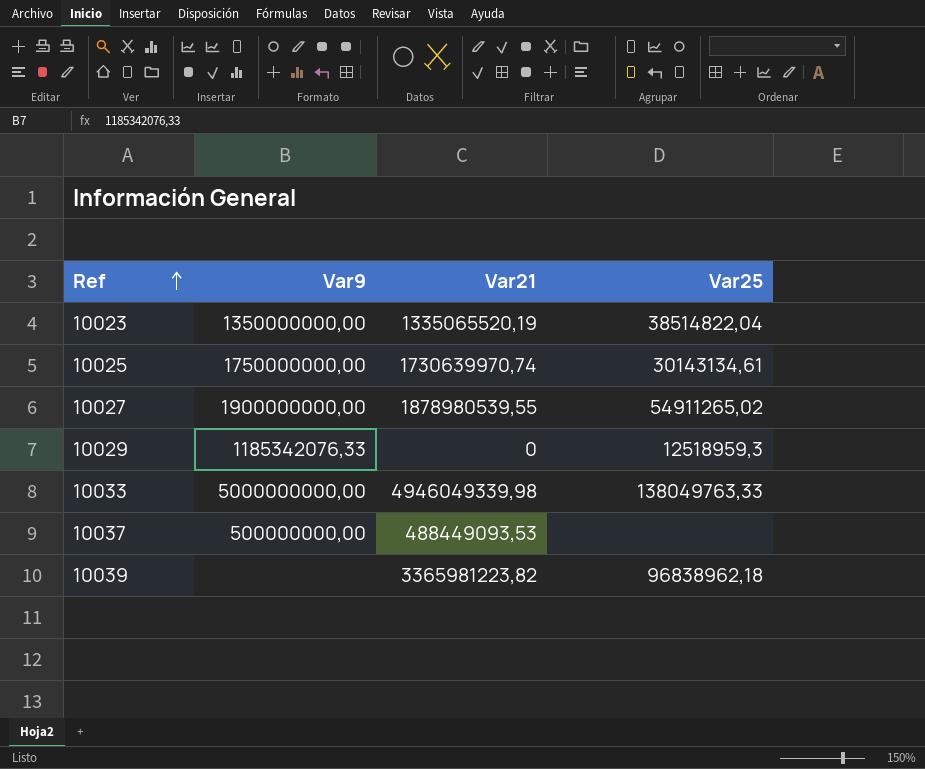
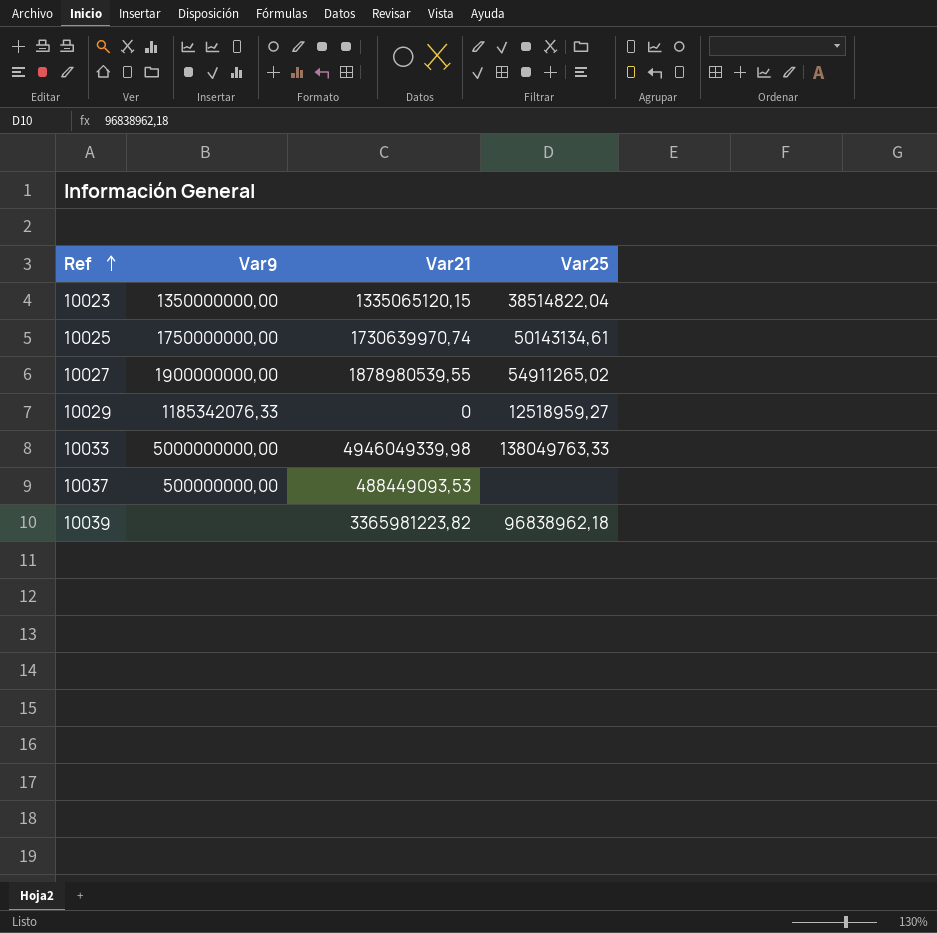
10023 | Var21: 1335065520,19 -> 1335065120,15
10025 | Var25: 30143134,61 -> 50143134,61
10029 | Var25: 12518959,3 -> 12518959,27

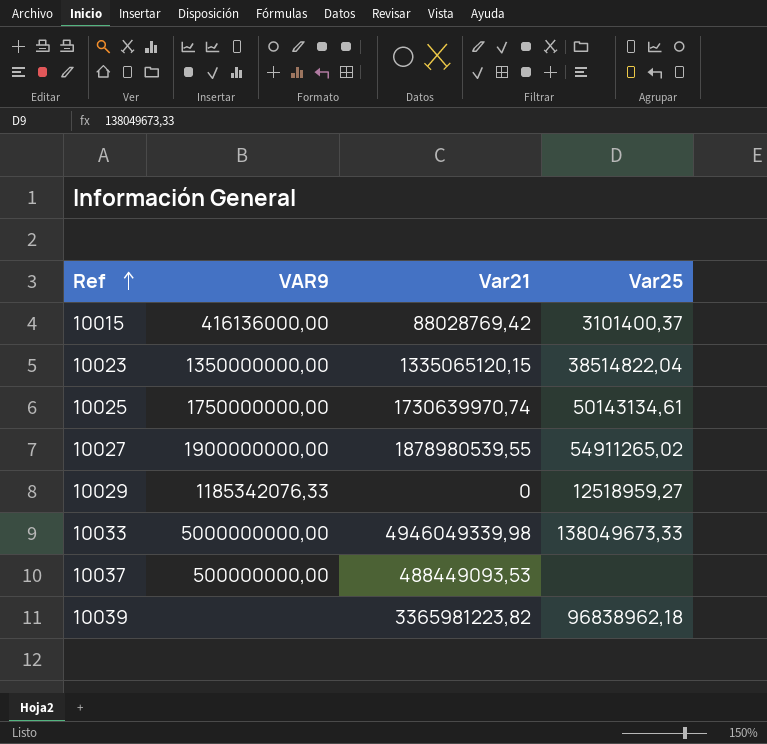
column name: Var9 -> VAR9
row 10015: none -> 416136000,00 | 88028769,42 | 3101400,37
10033 | Var25: 138049763,33 -> 138049673,33

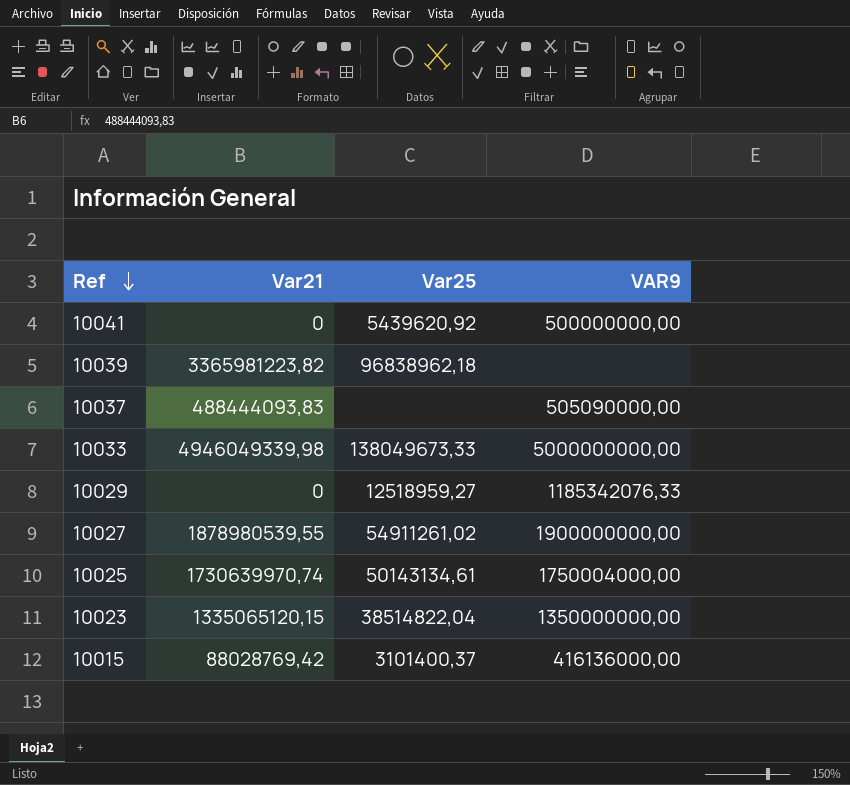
row order: Ref ascending -> Ref descending
column VAR9 | position: 2 -> 4
row 10041: none -> 0 | 5439620,92 | 500000000,00
10037 | Var21: 488449093,53 -> 488444093,83
10037 | VAR9: 500000000,00 -> 505090000,00
10027 | Var25: 54911265,02 -> 54911261,02
10025 | VAR9: 1750000000,00 -> 1750004000,00

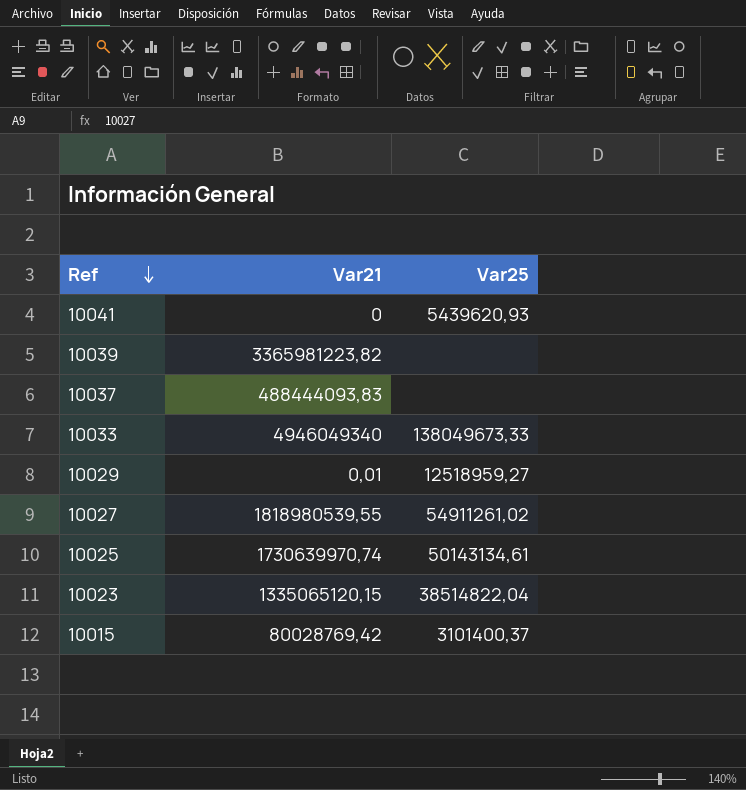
column VAR9 | position: 4 -> none
10041 | Var25: 5439620,92 -> 5439620,93
10039 | Var25: 96838962,18 -> none
10033 | Var21: 4946049339,98 -> 4946049340
10029 | Var21: 0 -> 0,01
10027 | Var21: 1878980539,55 -> 1818980539,55
10015 | Var21: 88028769,42 -> 80028769,42

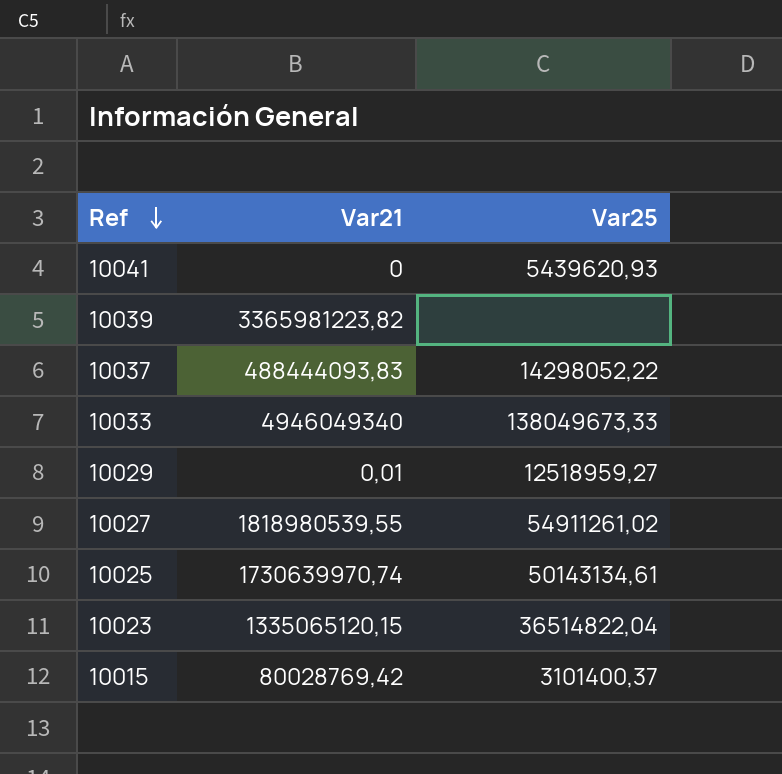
10037 | Var25: none -> 14298052,22
10023 | Var25: 38514822,04 -> 36514822,04

